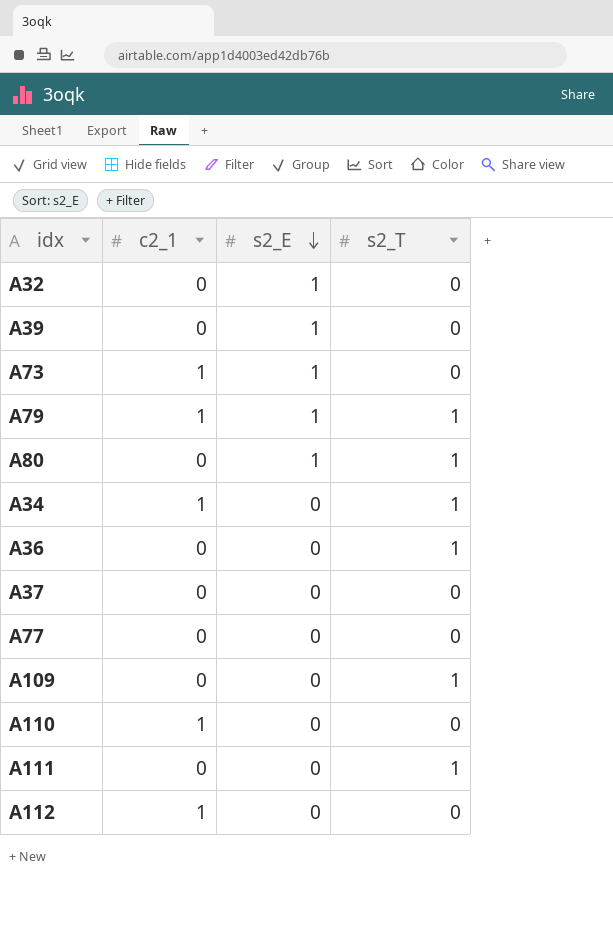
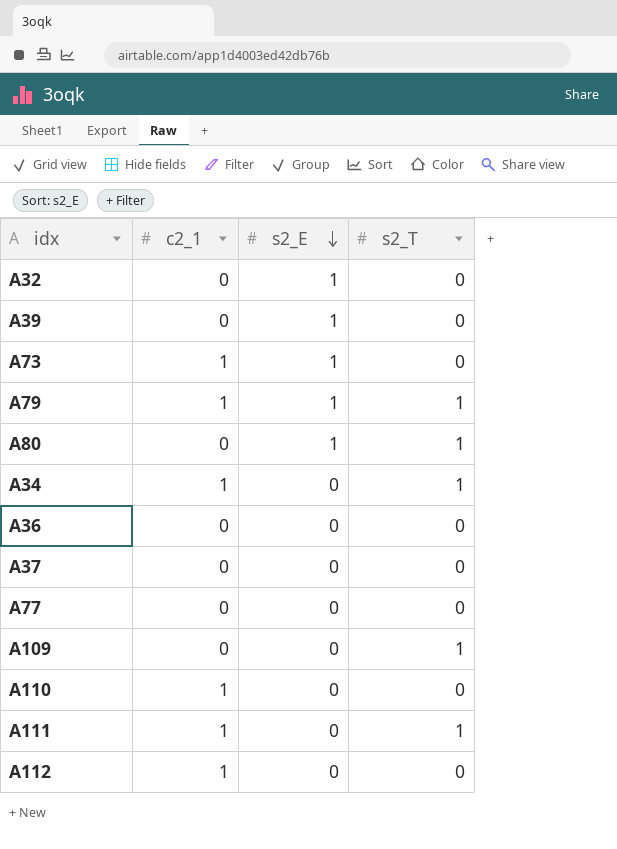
A36 | s2_T: 1 -> 0
A111 | c2_1: 0 -> 1

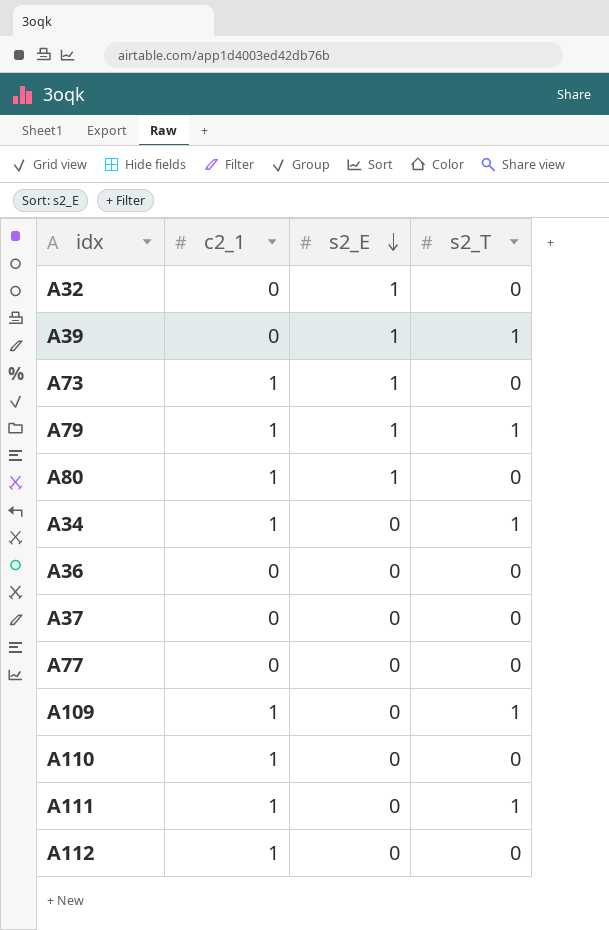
A39 | s2_T: 0 -> 1
A80 | c2_1: 0 -> 1
A80 | s2_T: 1 -> 0
A109 | c2_1: 0 -> 1

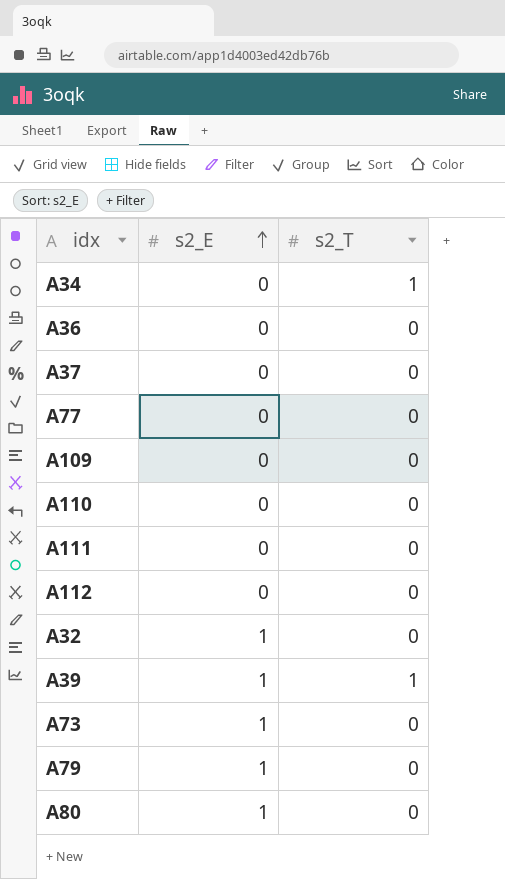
row order: s2_E descending -> s2_E ascending
column c2_1 | position: 2 -> none
A109 | s2_T: 1 -> 0
A111 | s2_T: 1 -> 0
A79 | s2_T: 1 -> 0

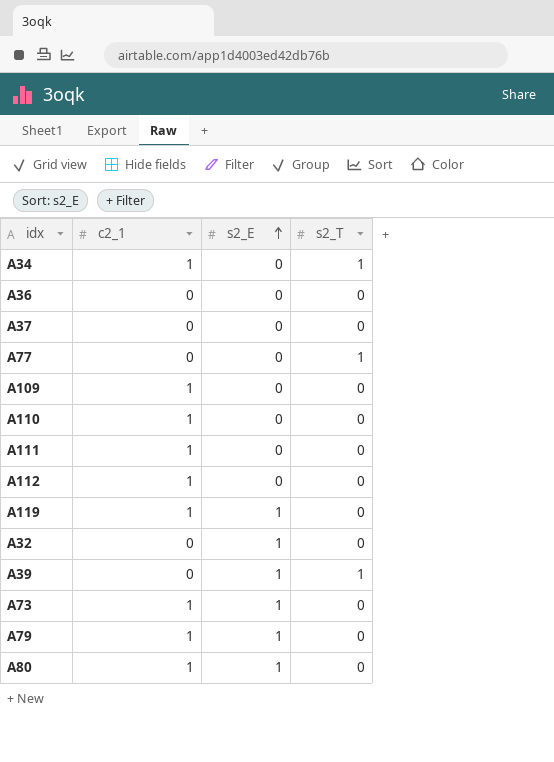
column c2_1 | position: none -> 2
A77 | s2_T: 0 -> 1
row A119: none -> 1 | 1 | 0

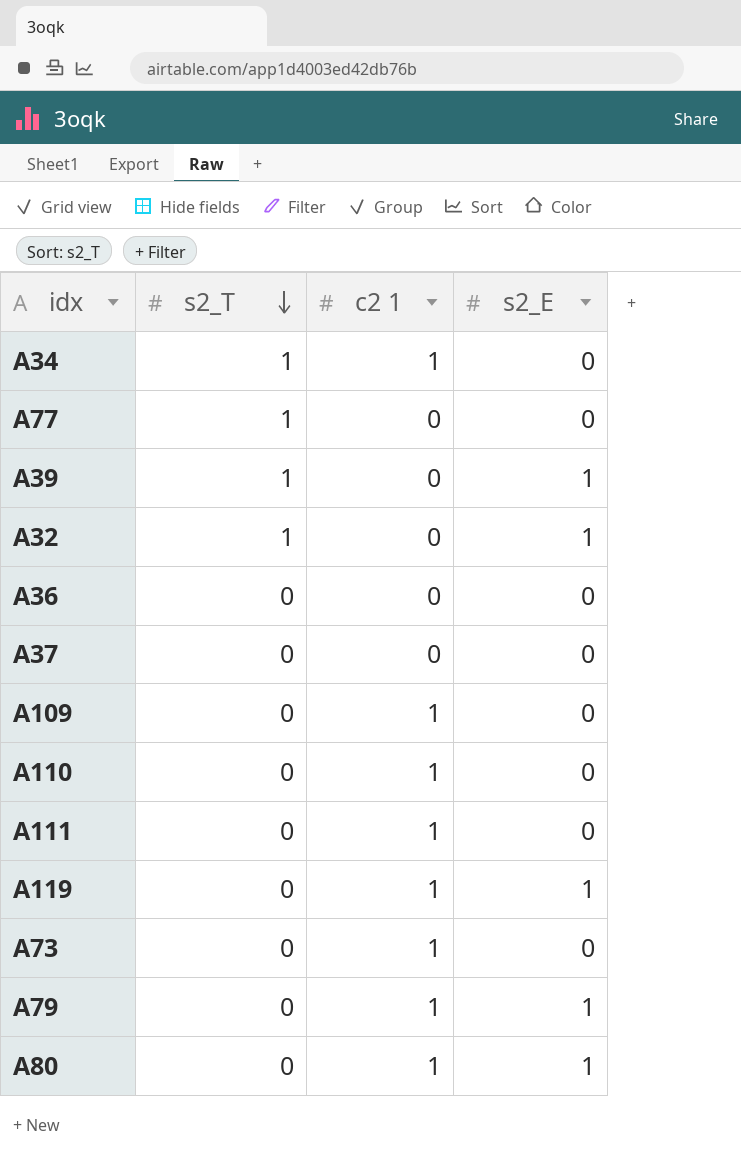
row order: s2_E ascending -> s2_T descending
column s2_T | position: 4 -> 2
column name: c2_1 -> c2 1
row A112: 1 | 0 | 0 -> none
A32 | s2_T: 0 -> 1
A73 | s2_E: 1 -> 0

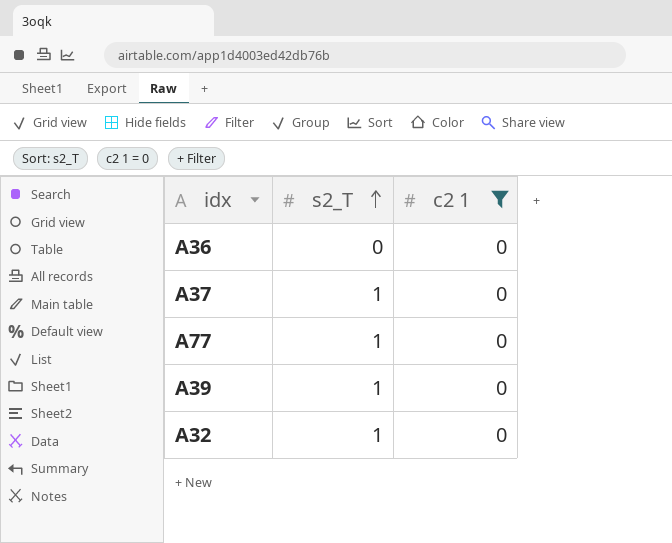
filter: none -> c2 1 = 0
row order: s2_T descending -> s2_T ascending
column s2_E | position: 4 -> none
A37 | s2_T: 0 -> 1

